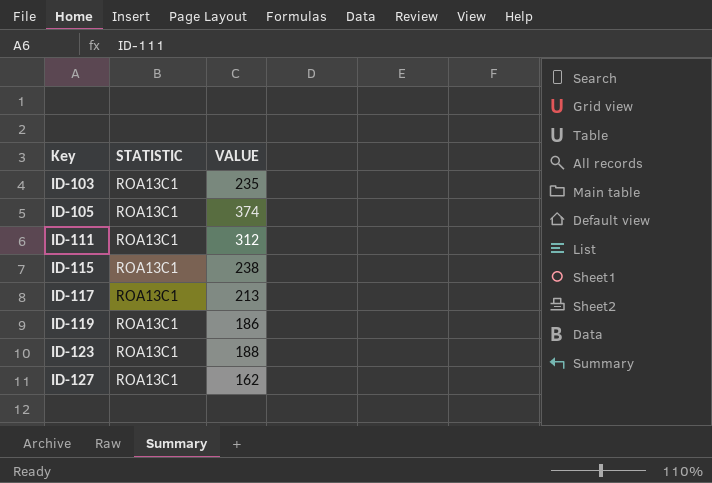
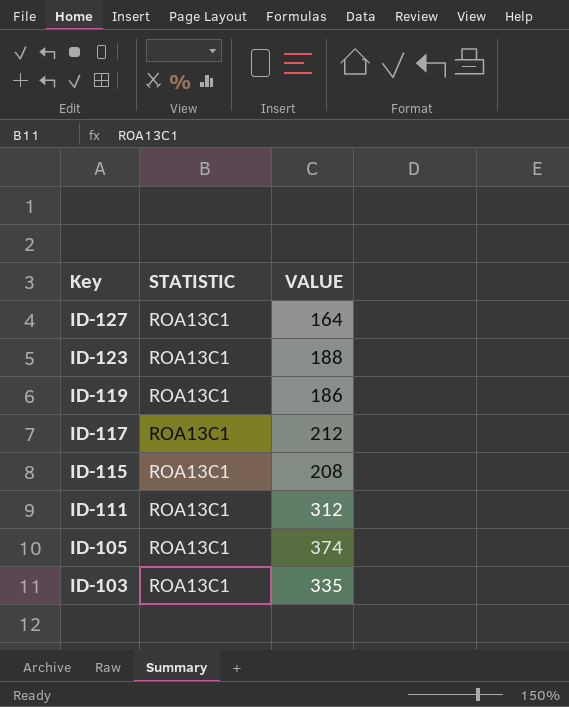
row order: Key ascending -> Key descending
ID-127 | VALUE: 162 -> 164
ID-117 | VALUE: 213 -> 212
ID-115 | VALUE: 238 -> 208
ID-103 | VALUE: 235 -> 335

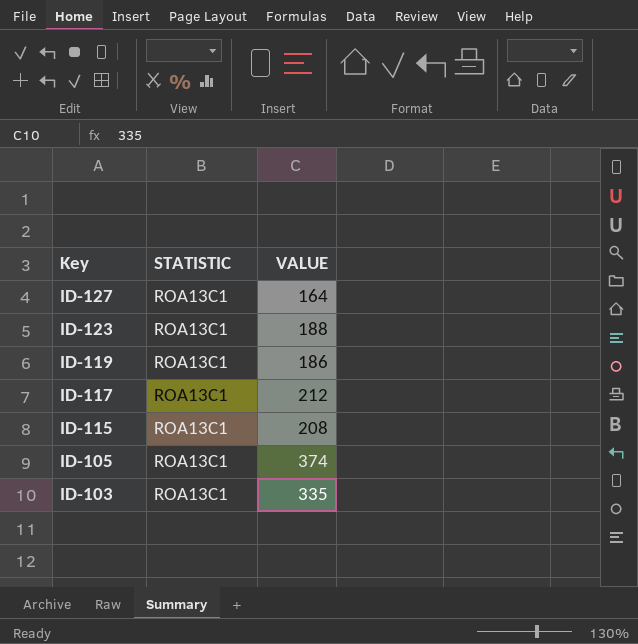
row ID-111: ROA13C1 | 312 -> none

